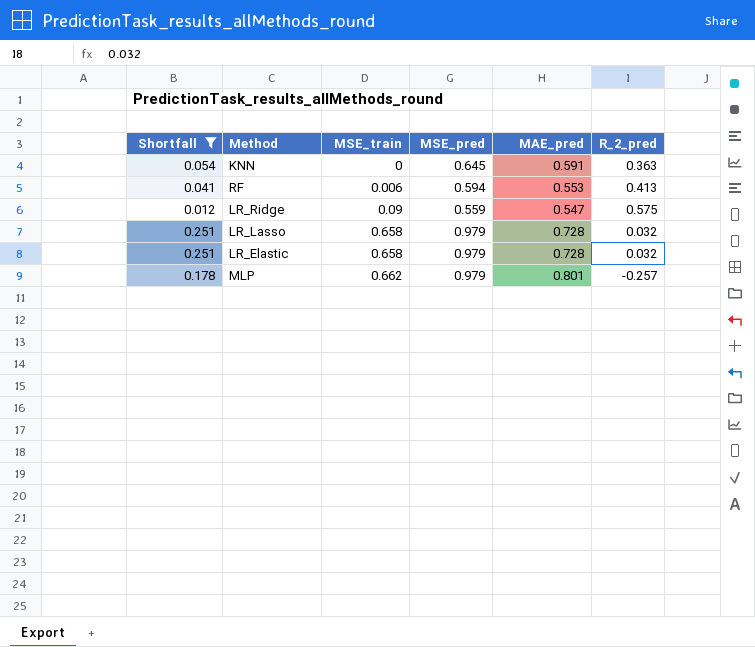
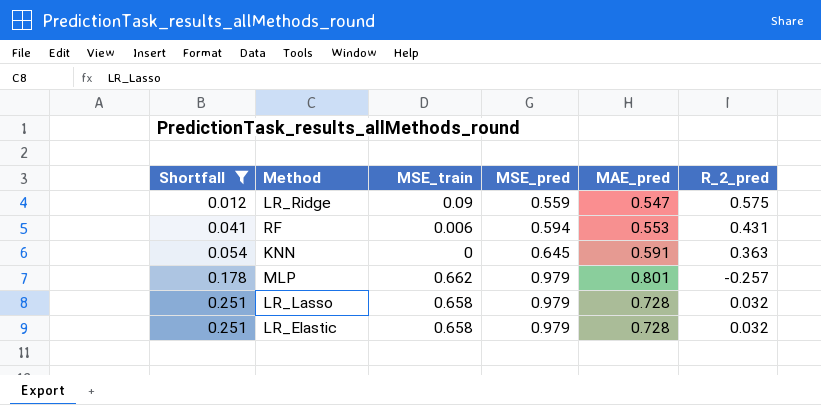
row order: MSE_train ascending -> Shortfall ascending
RF | R_2_pred: 0.413 -> 0.431

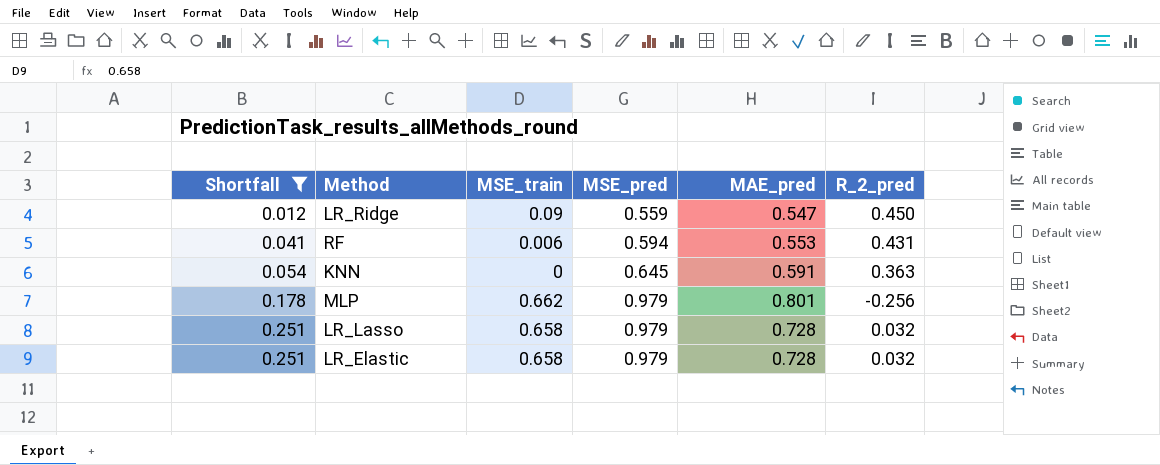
LR_Ridge | R_2_pred: 0.575 -> 0.450
MLP | R_2_pred: -0.257 -> -0.256

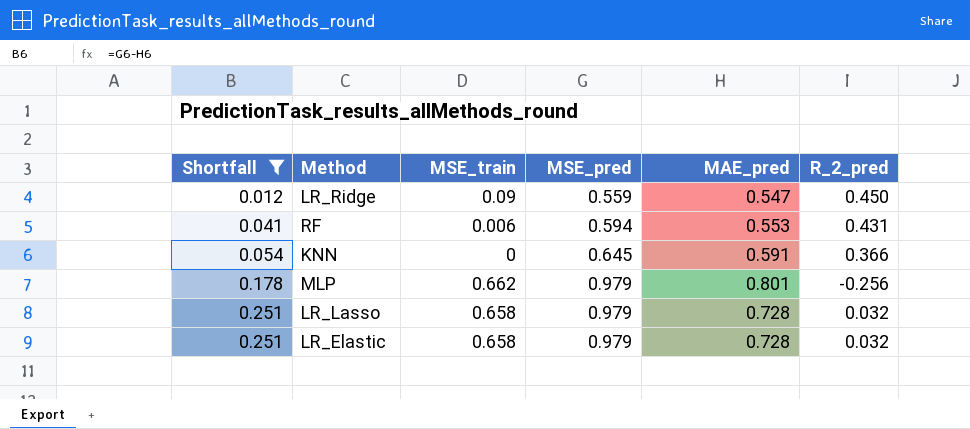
KNN | R_2_pred: 0.363 -> 0.366

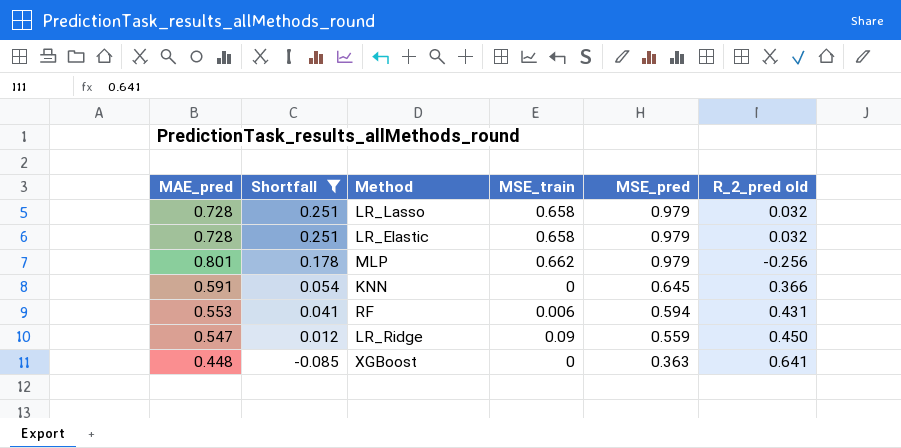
row order: Shortfall ascending -> Shortfall descending
column MAE_pred | position: 5 -> 1
column name: R_2_pred -> R_2_pred old
row XGBoost: none -> 0.448 | -0.085 | 0 | 0.363 | 0.641

